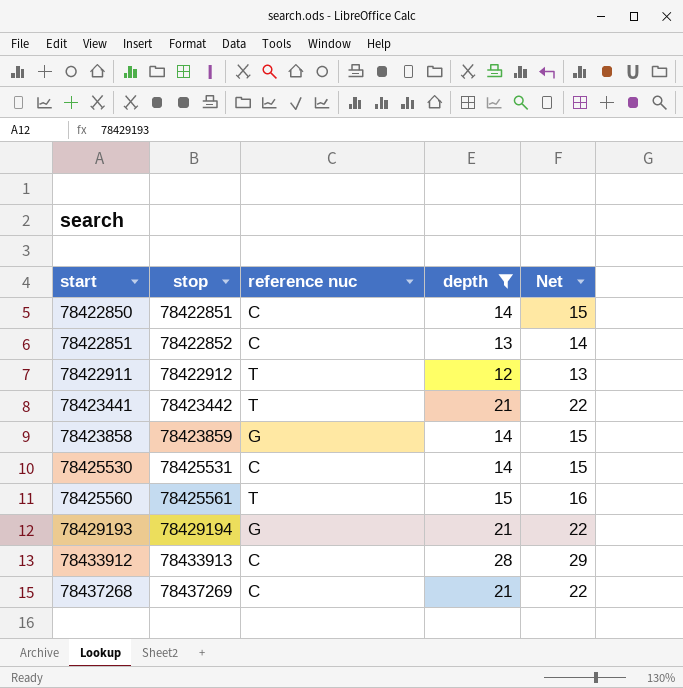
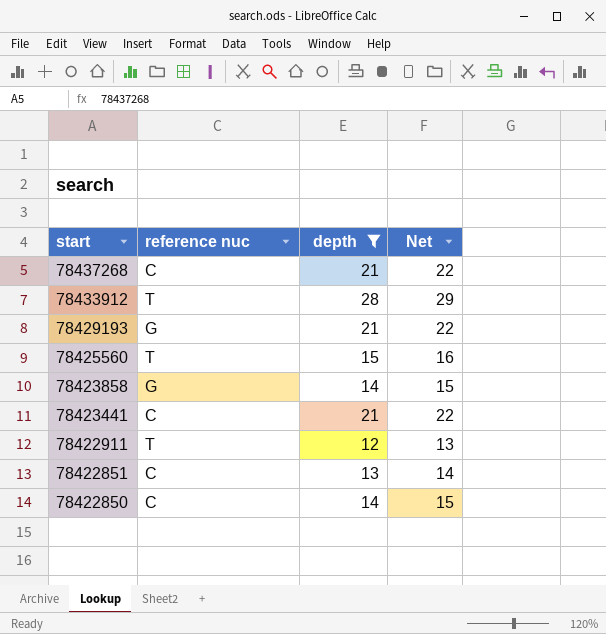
row order: start ascending -> start descending
column stop | position: 2 -> none
row 78425530: 78425531 | C | 14 | 15 -> none
78433912 | reference nuc: C -> T
78423441 | reference nuc: T -> C

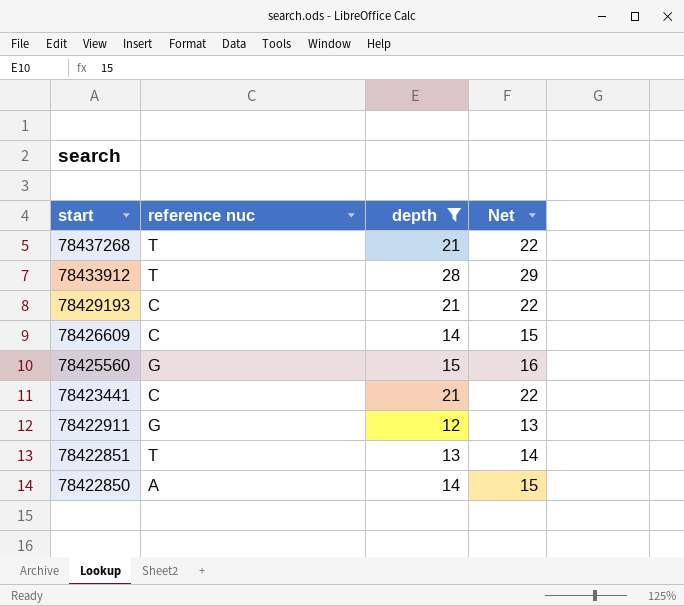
row 78423858: G | 14 | 15 -> none
78437268 | reference nuc: C -> T
78429193 | reference nuc: G -> C
row 78426609: none -> C | 14 | 15
78425560 | reference nuc: T -> G
78422911 | reference nuc: T -> G
78422851 | reference nuc: C -> T
78422850 | reference nuc: C -> A

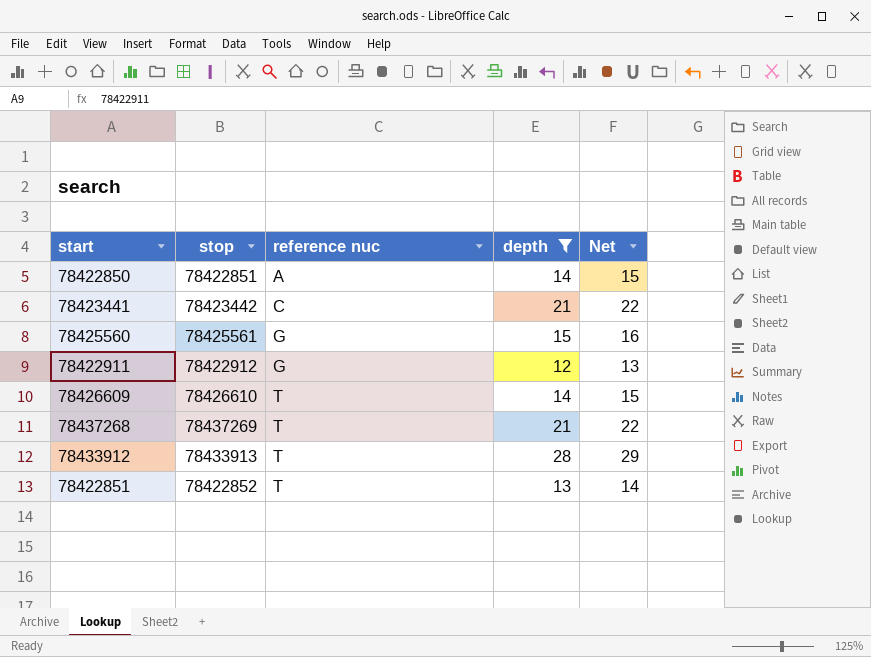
row order: start descending -> reference nuc ascending
column stop | position: none -> 2
row 78429193: C | 21 | 22 -> none
78426609 | reference nuc: C -> T

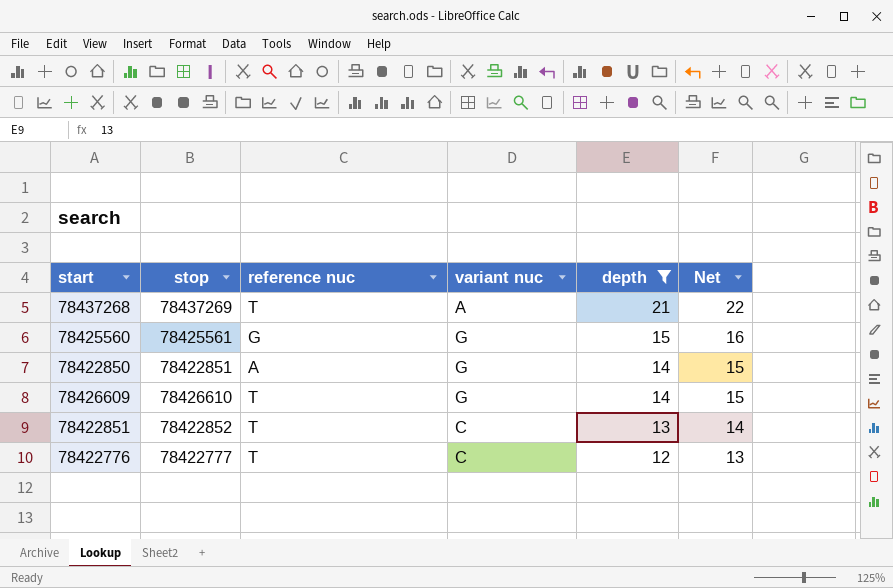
row order: reference nuc ascending -> depth descending
column variant nuc | position: none -> 4
row 78423441: 78423442 | C | 21 | 22 -> none
row 78422911: 78422912 | G | 12 | 13 -> none
row 78433912: 78433913 | T | 28 | 29 -> none
row 78422776: none -> 78422777 | T | C | 12 | 13

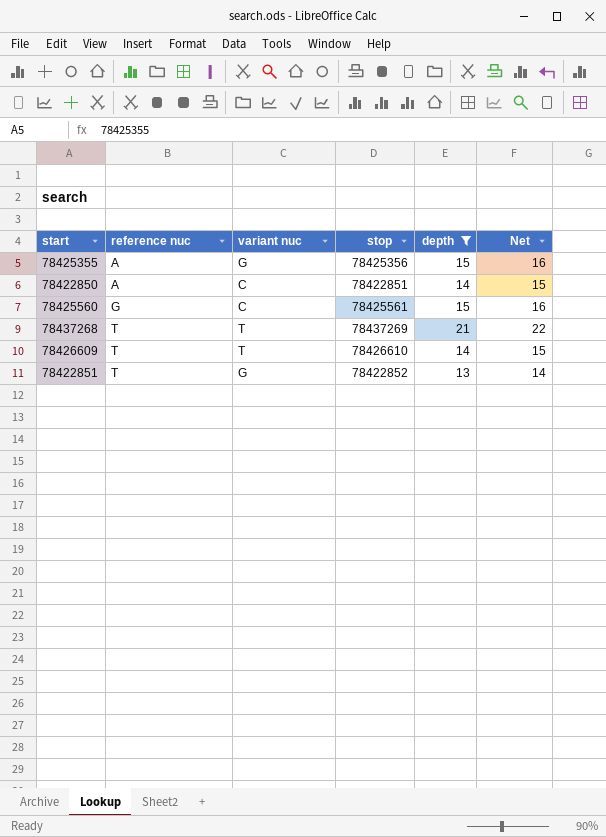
row order: depth descending -> reference nuc ascending
column stop | position: 2 -> 4
row 78422776: 78422777 | T | C | 12 | 13 -> none
row 78425355: none -> A | G | 78425356 | 15 | 16
78422850 | variant nuc: G -> C
78425560 | variant nuc: G -> C
78437268 | variant nuc: A -> T
78426609 | variant nuc: G -> T
78422851 | variant nuc: C -> G

